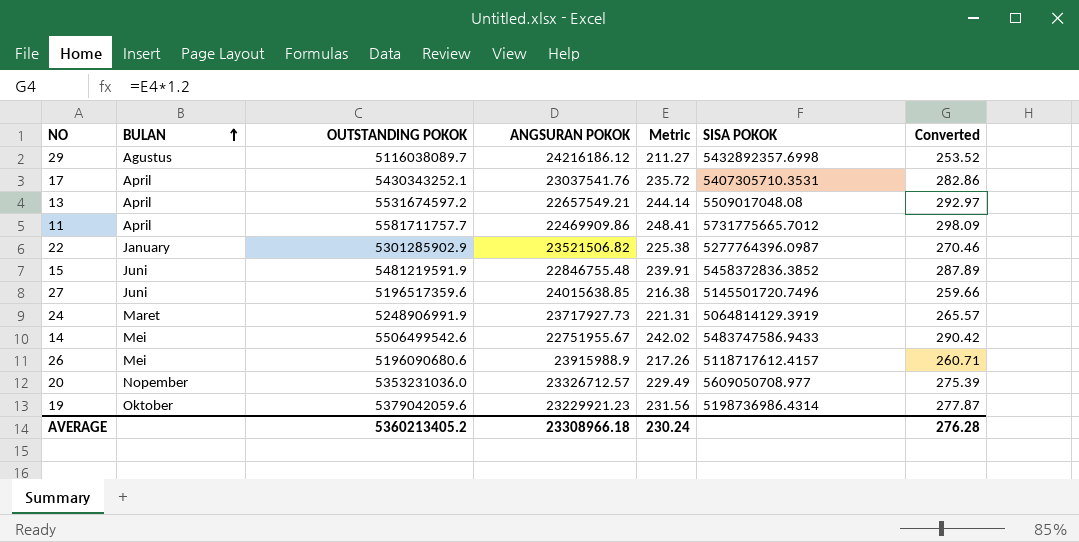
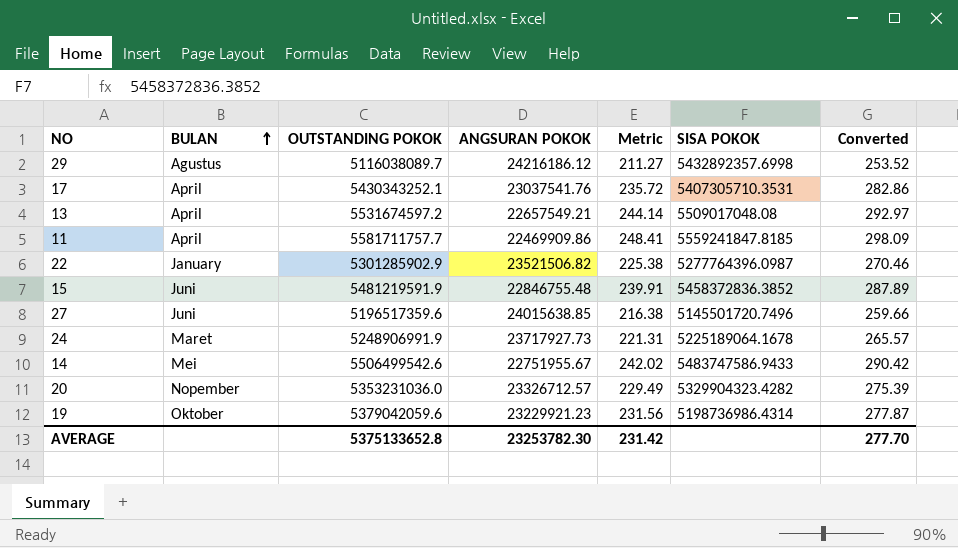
row 26: Mei | 5196090680.6 | 23915988.9 | 217.26 | 5118717612.4157 | 260.71 -> none
11 | SISA POKOK: 5731775665.7012 -> 5559241847.8185
24 | SISA POKOK: 5064814129.3919 -> 5225189064.1678
20 | SISA POKOK: 5609050708.977 -> 5329904323.4282
AVERAGE | OUTSTANDING POKOK: 5360213405.2 -> 5375133652.8
AVERAGE | ANGSURAN POKOK: 23308966.18 -> 23253782.30
AVERAGE | Metric: 230.24 -> 231.42
AVERAGE | Converted: 276.28 -> 277.70

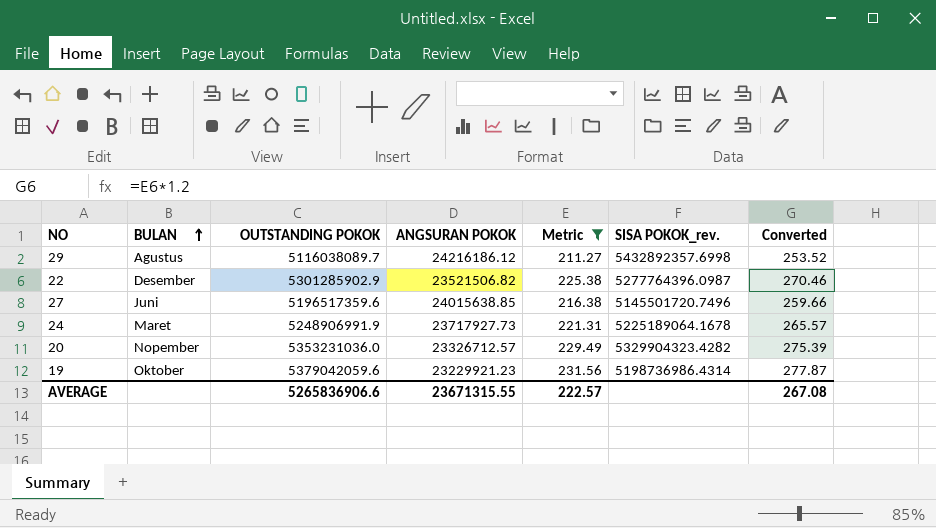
filter: none -> Metric <= 231.56
column name: SISA POKOK -> SISA POKOK_rev.
22 | BULAN: January -> Desember
AVERAGE | OUTSTANDING POKOK: 5375133652.8 -> 5265836906.6
AVERAGE | ANGSURAN POKOK: 23253782.30 -> 23671315.55
AVERAGE | Metric: 231.42 -> 222.57
AVERAGE | Converted: 277.70 -> 267.08

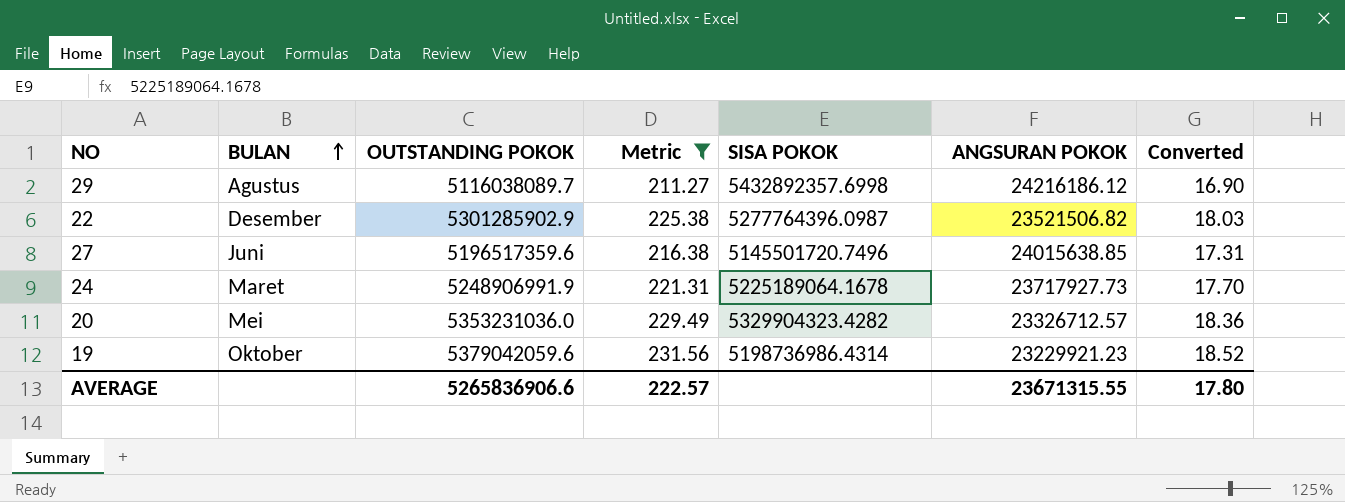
column name: SISA POKOK_rev. -> SISA POKOK
column ANGSURAN POKOK | position: 4 -> 6
column Converted | formula: [Metric] * 1.2 -> [Metric] * 0.08
20 | BULAN: Nopember -> Mei
AVERAGE | Converted: 267.08 -> 17.80

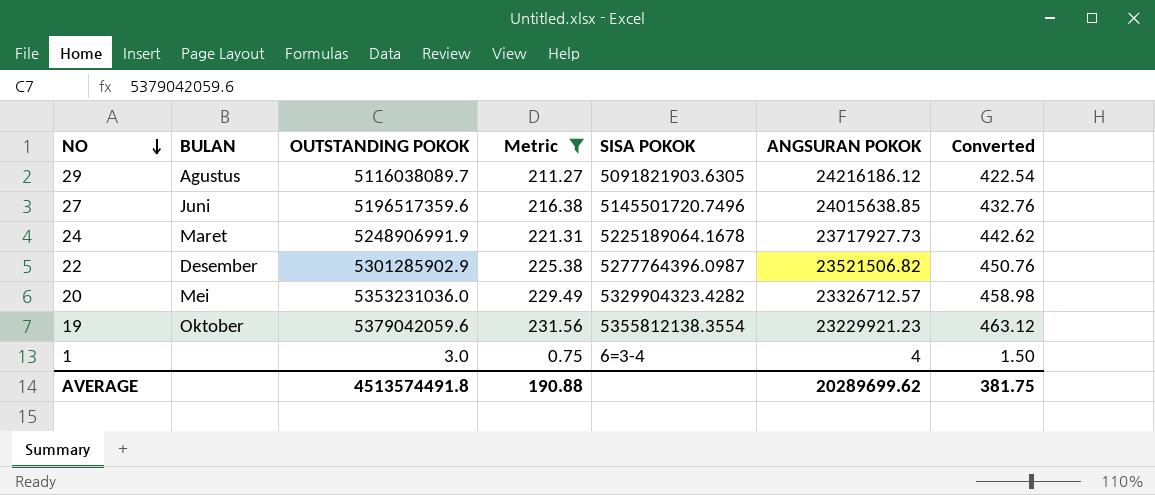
row order: BULAN ascending -> NO descending
column Converted | formula: [Metric] * 0.08 -> [Metric] * 2
29 | SISA POKOK: 5432892357.6998 -> 5091821903.6305
19 | SISA POKOK: 5198736986.4314 -> 5355812138.3554
row 1: none -> none | 3.0 | 0.75 | 6=3-4 | 4 | 1.50
AVERAGE | OUTSTANDING POKOK: 5265836906.6 -> 4513574491.8
AVERAGE | Metric: 222.57 -> 190.88
AVERAGE | ANGSURAN POKOK: 23671315.55 -> 20289699.62
AVERAGE | Converted: 17.80 -> 381.75

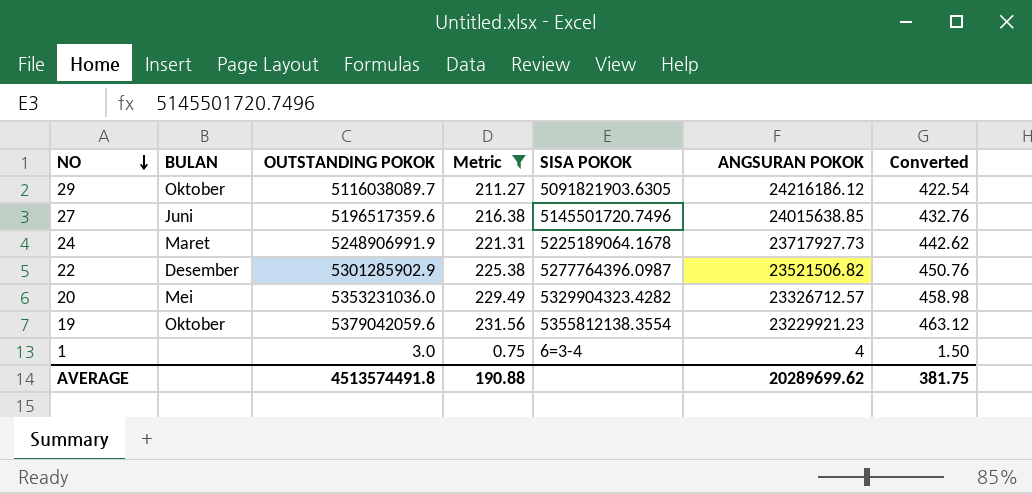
29 | BULAN: Agustus -> Oktober

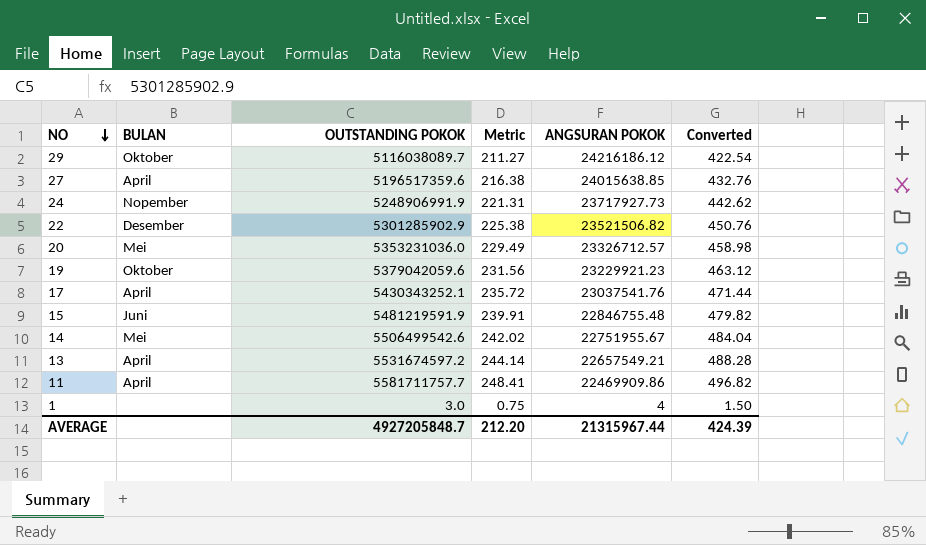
filter: Metric <= 231.56 -> none
column SISA POKOK | position: 5 -> none
27 | BULAN: Juni -> April
24 | BULAN: Maret -> Nopember
AVERAGE | OUTSTANDING POKOK: 4513574491.8 -> 4927205848.7
AVERAGE | Metric: 190.88 -> 212.20
AVERAGE | ANGSURAN POKOK: 20289699.62 -> 21315967.44
AVERAGE | Converted: 381.75 -> 424.39

